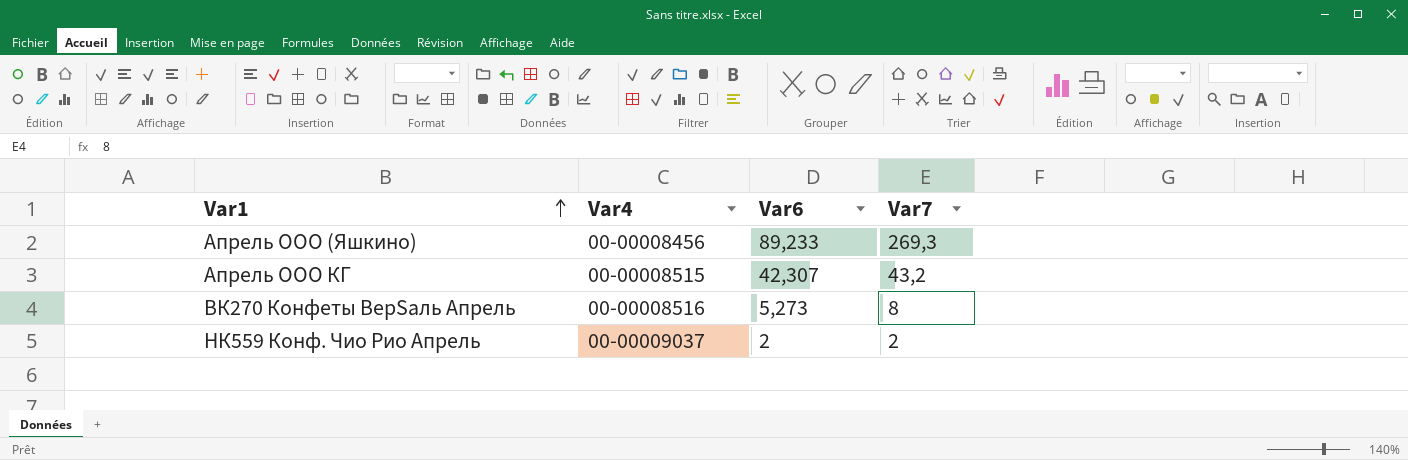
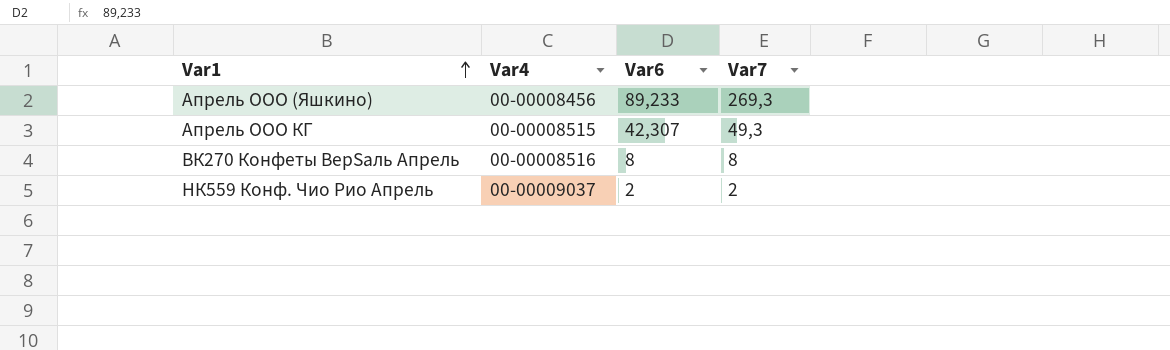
Апрель ООО КГ | Var7: 43,2 -> 49,3
ВК270 Конфеты ВерSаль Апрель | Var6: 5,273 -> 8

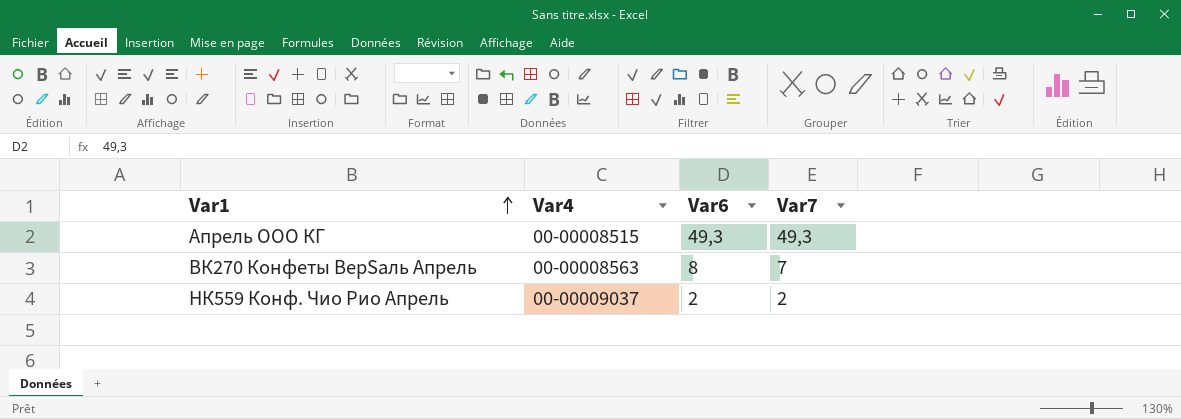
row Апрель ООО (Яшкино): 00-00008456 | 89,233 | 269,3 -> none
Апрель ООО КГ | Var6: 42,307 -> 49,3
ВК270 Конфеты ВерSаль Апрель | Var4: 00-00008516 -> 00-00008563
ВК270 Конфеты ВерSаль Апрель | Var7: 8 -> 7

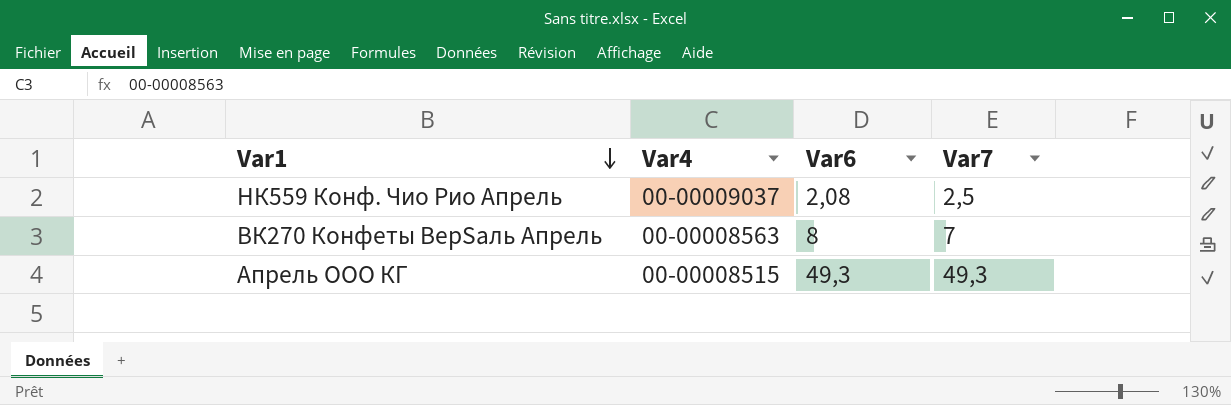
row order: Var1 ascending -> Var1 descending
НК559 Конф. Чио Рио Апрель | Var6: 2 -> 2,08
НК559 Конф. Чио Рио Апрель | Var7: 2 -> 2,5

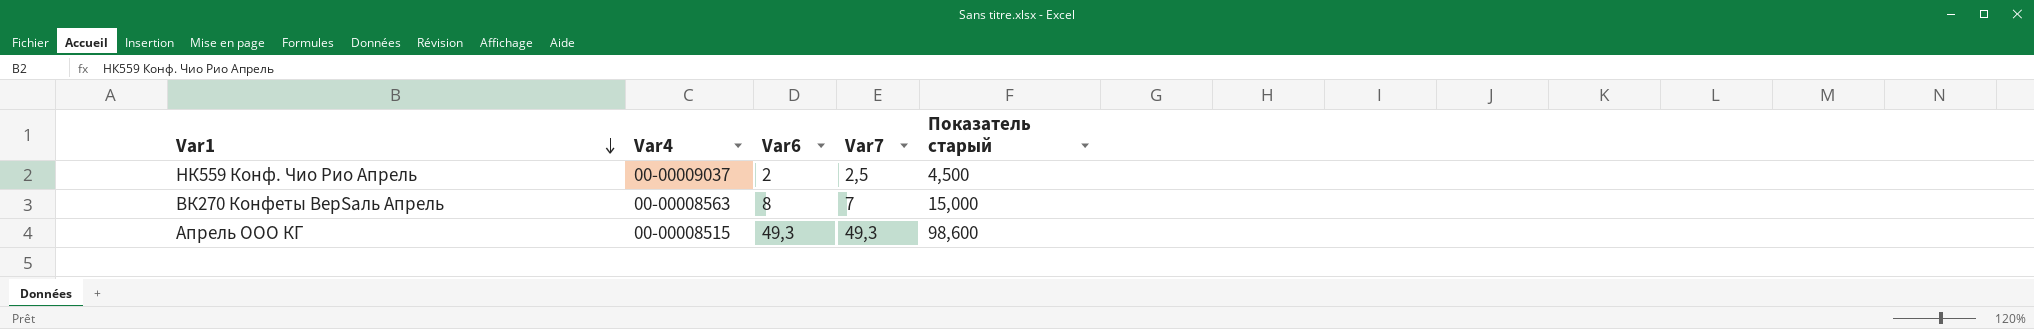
column Показатель старый | formula: none -> [Var6] + [Var7]
НК559 Конф. Чио Рио Апрель | Var6: 2,08 -> 2

